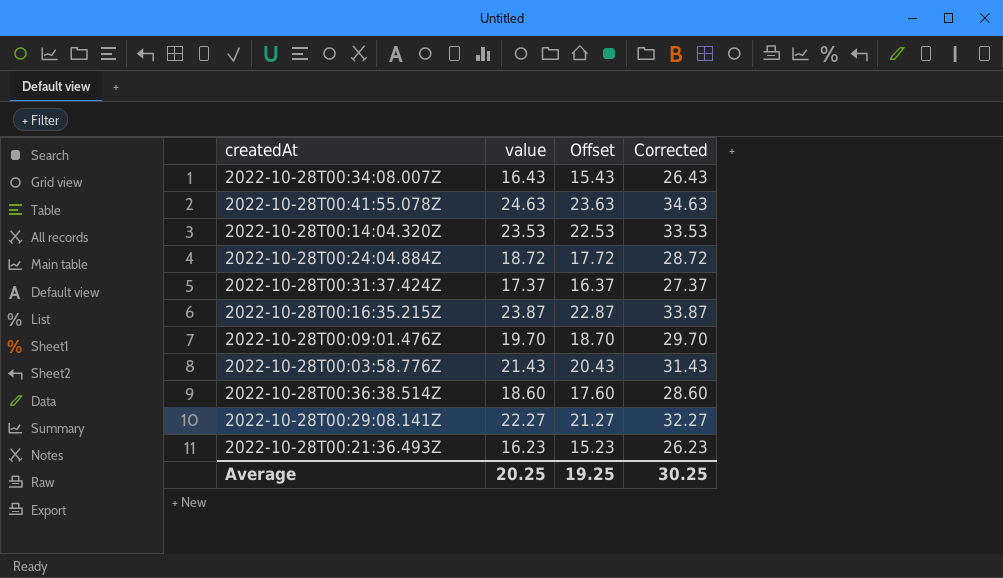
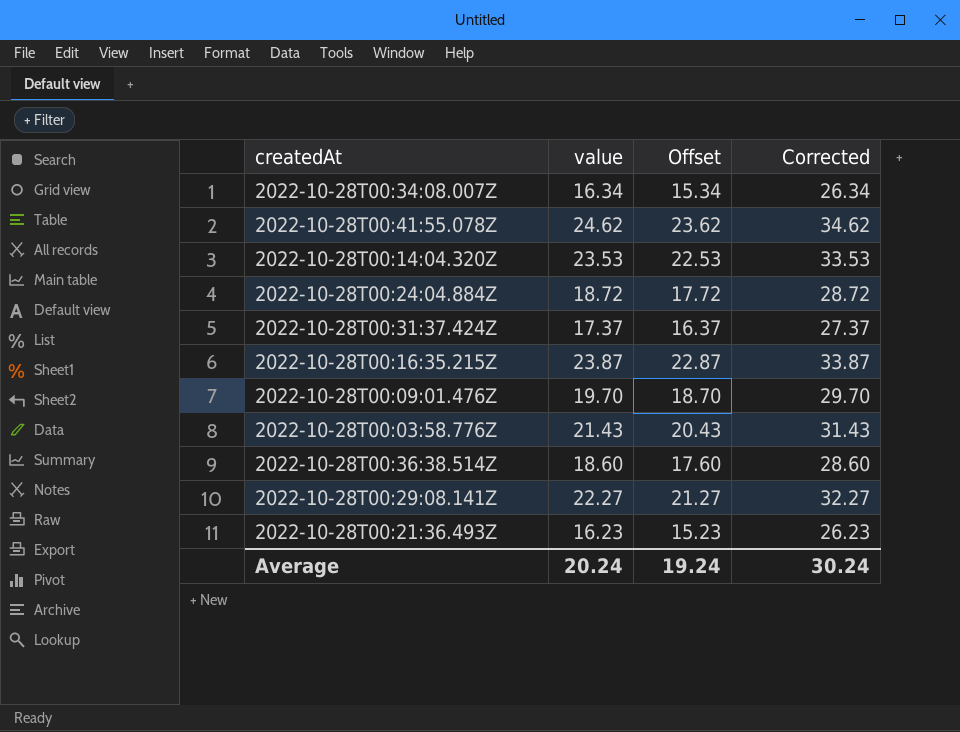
2022-10-28T00:34:08.007Z | value: 16.43 -> 16.34
2022-10-28T00:34:08.007Z | Offset: 15.43 -> 15.34
2022-10-28T00:34:08.007Z | Corrected: 26.43 -> 26.34
2022-10-28T00:41:55.078Z | value: 24.63 -> 24.62
2022-10-28T00:41:55.078Z | Offset: 23.63 -> 23.62
2022-10-28T00:41:55.078Z | Corrected: 34.63 -> 34.62
Average | value: 20.25 -> 20.24
Average | Offset: 19.25 -> 19.24
Average | Corrected: 30.25 -> 30.24

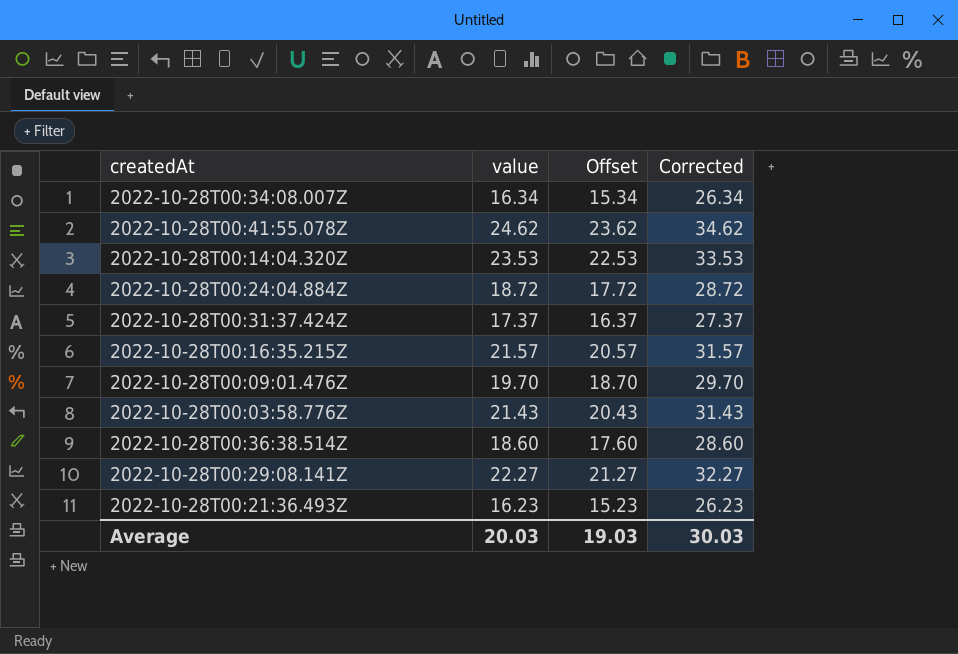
2022-10-28T00:16:35.215Z | value: 23.87 -> 21.57
2022-10-28T00:16:35.215Z | Offset: 22.87 -> 20.57
2022-10-28T00:16:35.215Z | Corrected: 33.87 -> 31.57
Average | value: 20.24 -> 20.03
Average | Offset: 19.24 -> 19.03
Average | Corrected: 30.24 -> 30.03

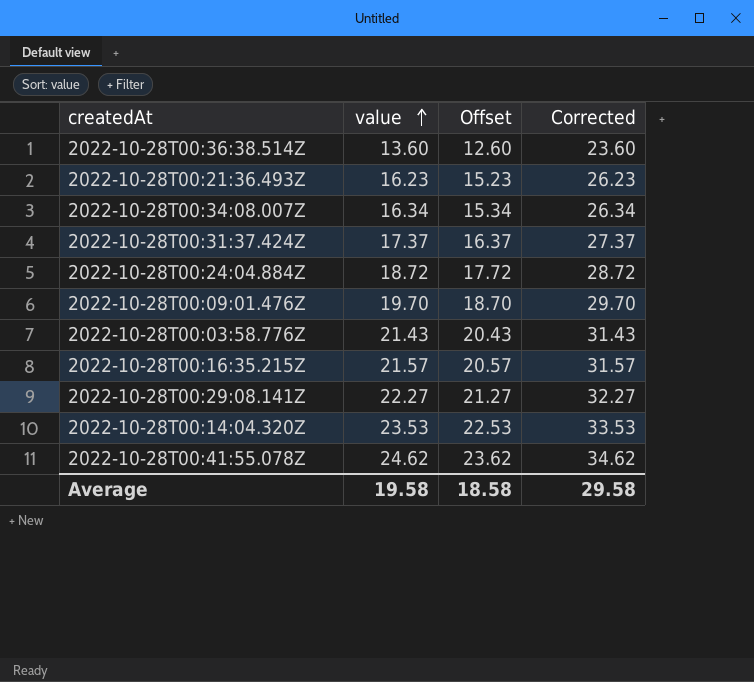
row order: none -> value ascending
2022-10-28T00:36:38.514Z | value: 18.60 -> 13.60
2022-10-28T00:36:38.514Z | Offset: 17.60 -> 12.60
2022-10-28T00:36:38.514Z | Corrected: 28.60 -> 23.60
Average | value: 20.03 -> 19.58
Average | Offset: 19.03 -> 18.58
Average | Corrected: 30.03 -> 29.58

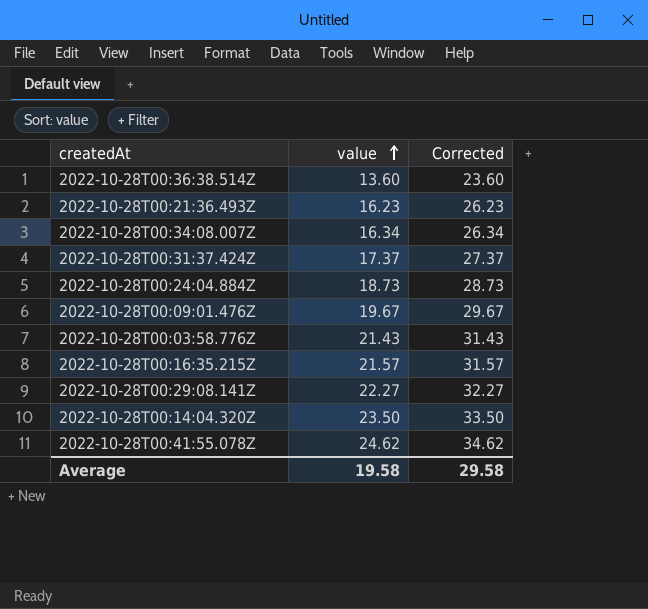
column Offset | formula: [value] - 1 -> none
2022-10-28T00:24:04.884Z | value: 18.72 -> 18.73
2022-10-28T00:24:04.884Z | Corrected: 28.72 -> 28.73
2022-10-28T00:09:01.476Z | value: 19.70 -> 19.67
2022-10-28T00:09:01.476Z | Corrected: 29.70 -> 29.67
2022-10-28T00:14:04.320Z | value: 23.53 -> 23.50
2022-10-28T00:14:04.320Z | Corrected: 33.53 -> 33.50

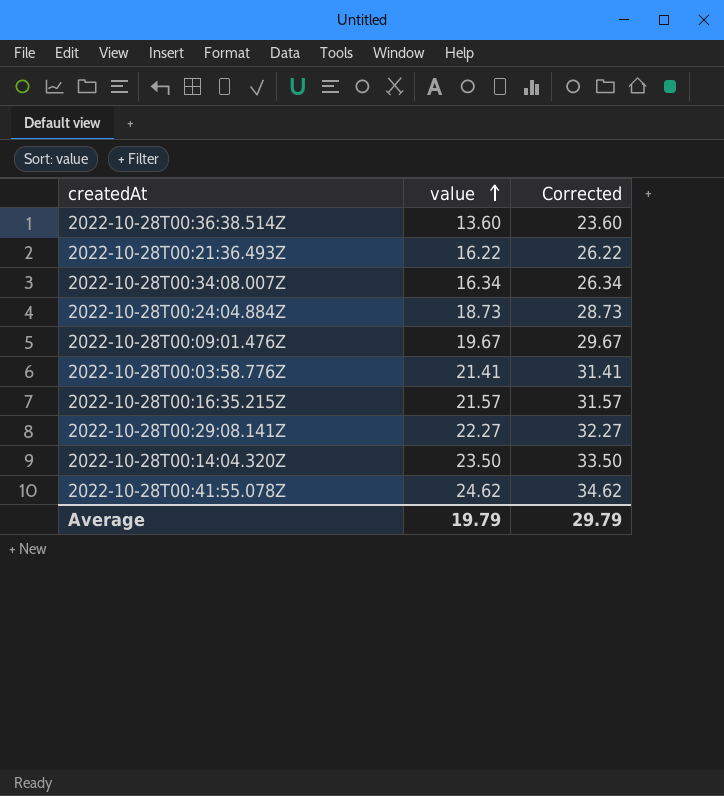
row 2022-10-28T00:31:37.424Z: 17.37 | 27.37 -> none
2022-10-28T00:21:36.493Z | value: 16.23 -> 16.22
2022-10-28T00:21:36.493Z | Corrected: 26.23 -> 26.22
2022-10-28T00:03:58.776Z | value: 21.43 -> 21.41
2022-10-28T00:03:58.776Z | Corrected: 31.43 -> 31.41
Average | value: 19.58 -> 19.79
Average | Corrected: 29.58 -> 29.79

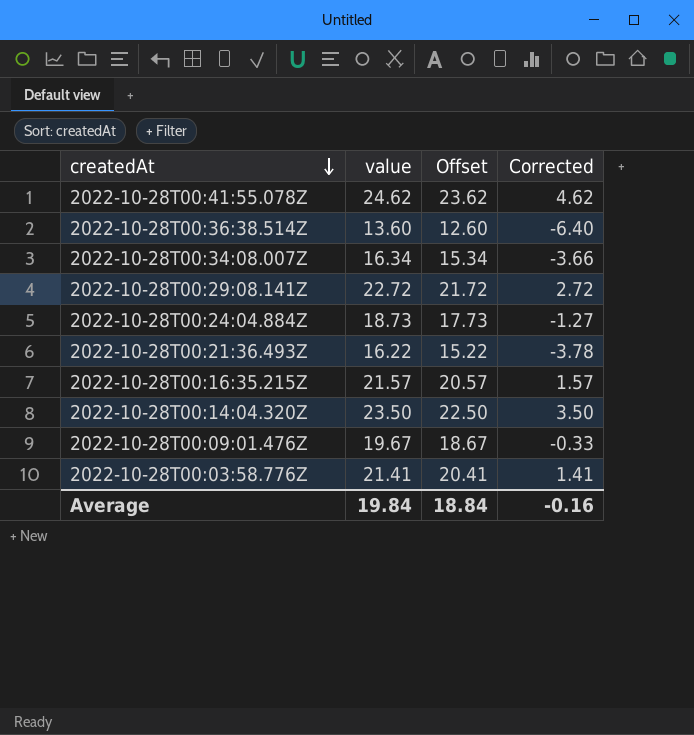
row order: value ascending -> createdAt descending
column Offset | formula: none -> [value] - 1
column Corrected | formula: [value] + 10 -> [value] - 20
2022-10-28T00:29:08.141Z | value: 22.27 -> 22.72
Average | value: 19.79 -> 19.84
Average | Corrected: 29.79 -> -0.16

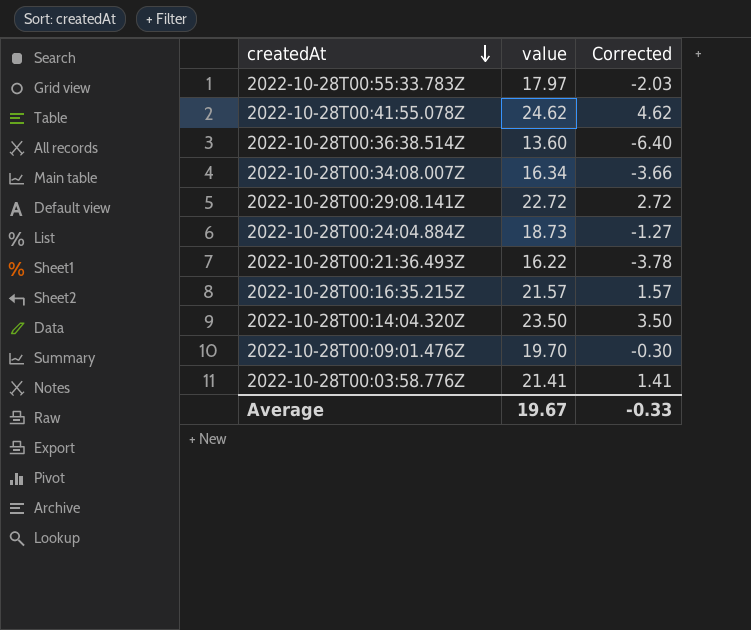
column Offset | formula: [value] - 1 -> none
row 2022-10-28T00:55:33.783Z: none -> 17.97 | -2.03
2022-10-28T00:09:01.476Z | value: 19.67 -> 19.70
2022-10-28T00:09:01.476Z | Corrected: -0.33 -> -0.30
Average | value: 19.84 -> 19.67
Average | Corrected: -0.16 -> -0.33

